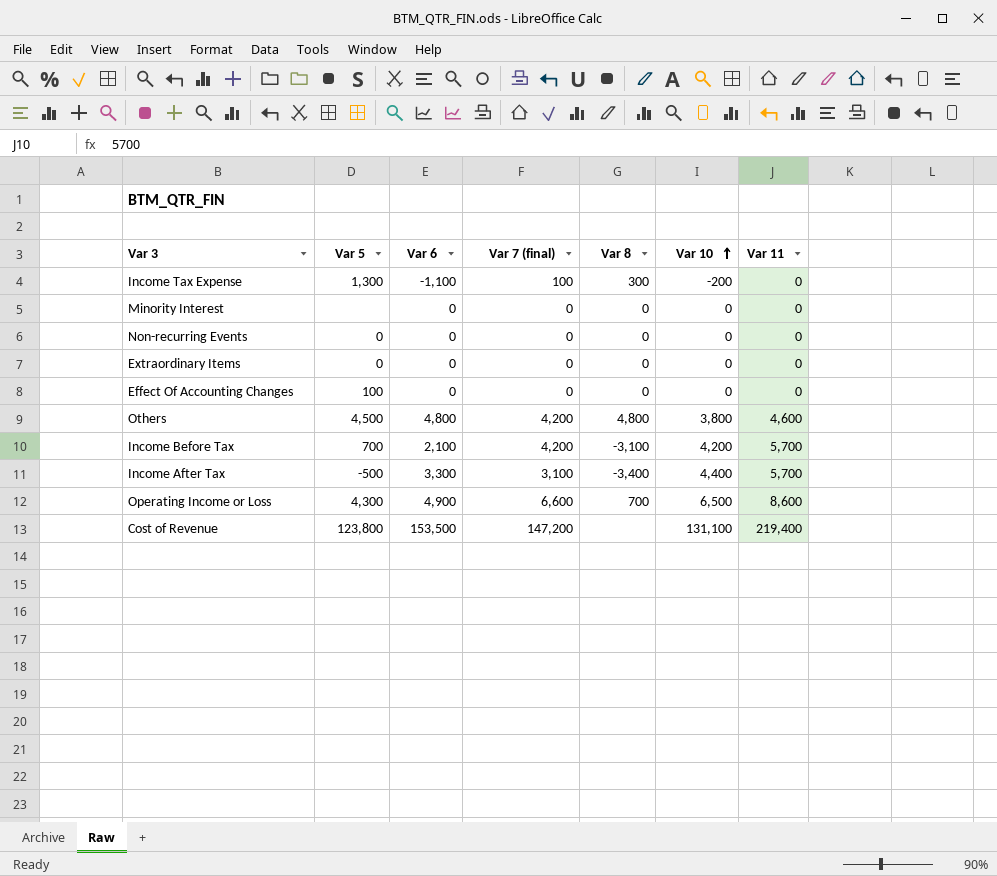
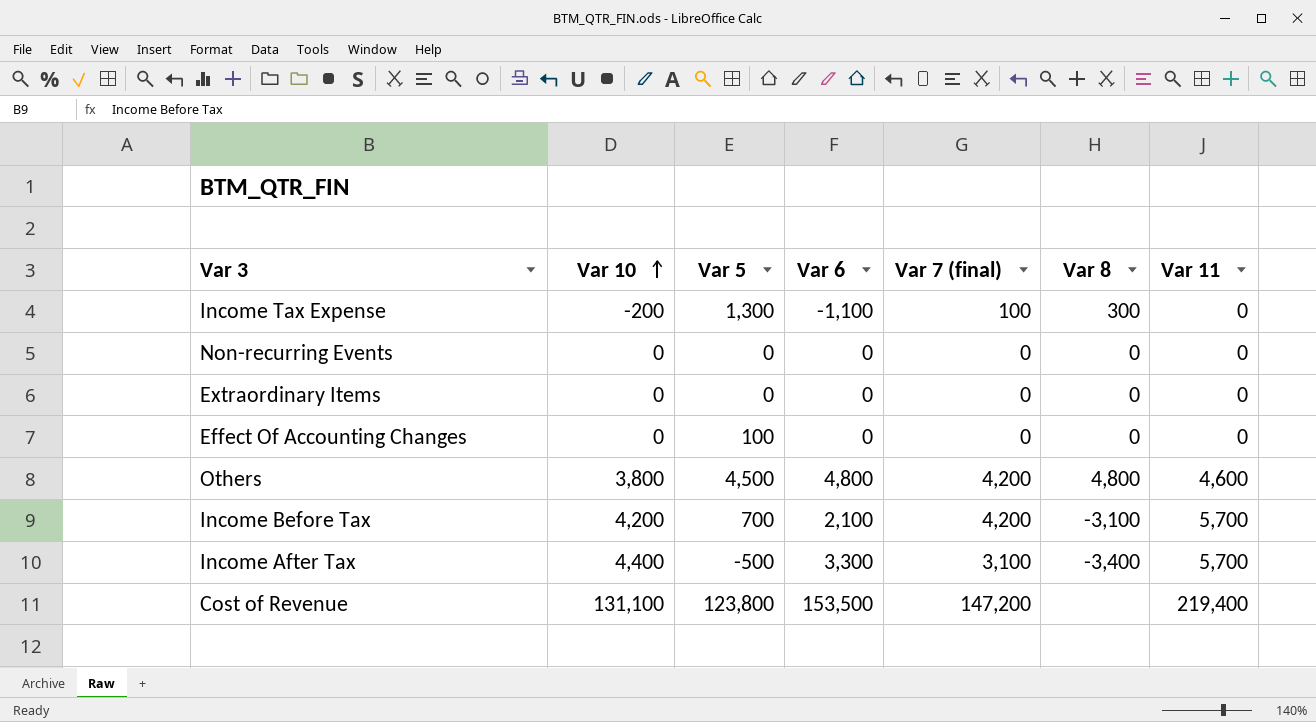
column Var 10 | position: 6 -> 2
row Minority Interest: none | 0 | 0 | 0 | 0 | 0 -> none
row Operating Income or Loss: 4,300 | 4,900 | 6,600 | 700 | 6,500 | 8,600 -> none

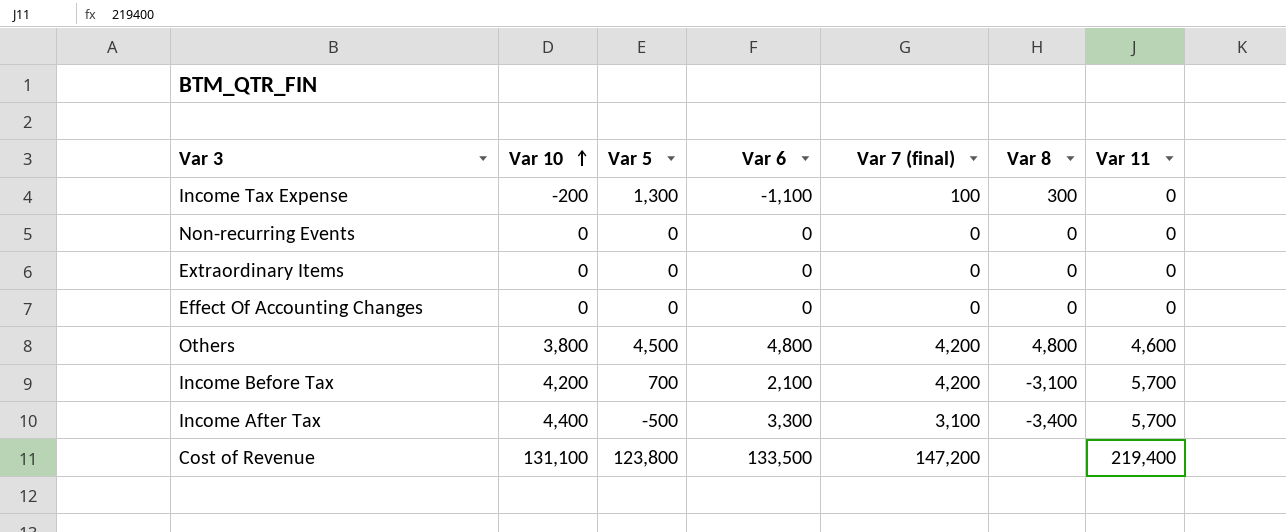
Effect Of Accounting Changes | Var 5: 100 -> 0
Cost of Revenue | Var 6: 153,500 -> 133,500

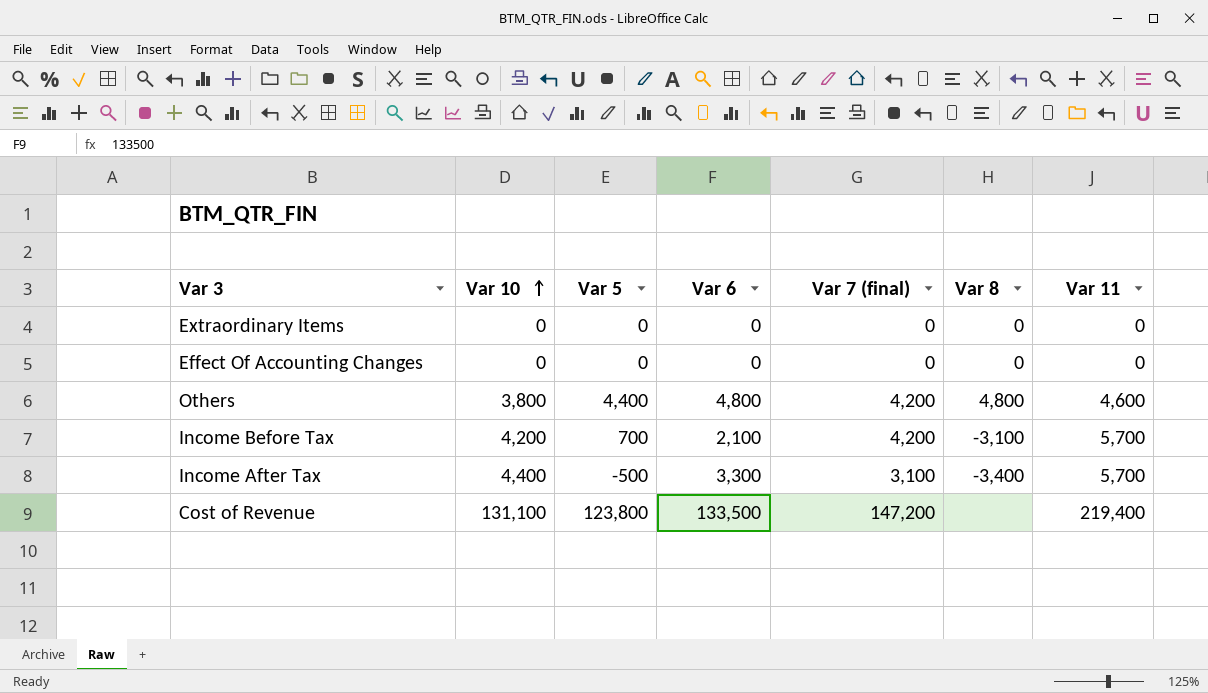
row Income Tax Expense: -200 | 1,300 | -1,100 | 100 | 300 | 0 -> none
row Non-recurring Events: 0 | 0 | 0 | 0 | 0 | 0 -> none
Others | Var 5: 4,500 -> 4,400

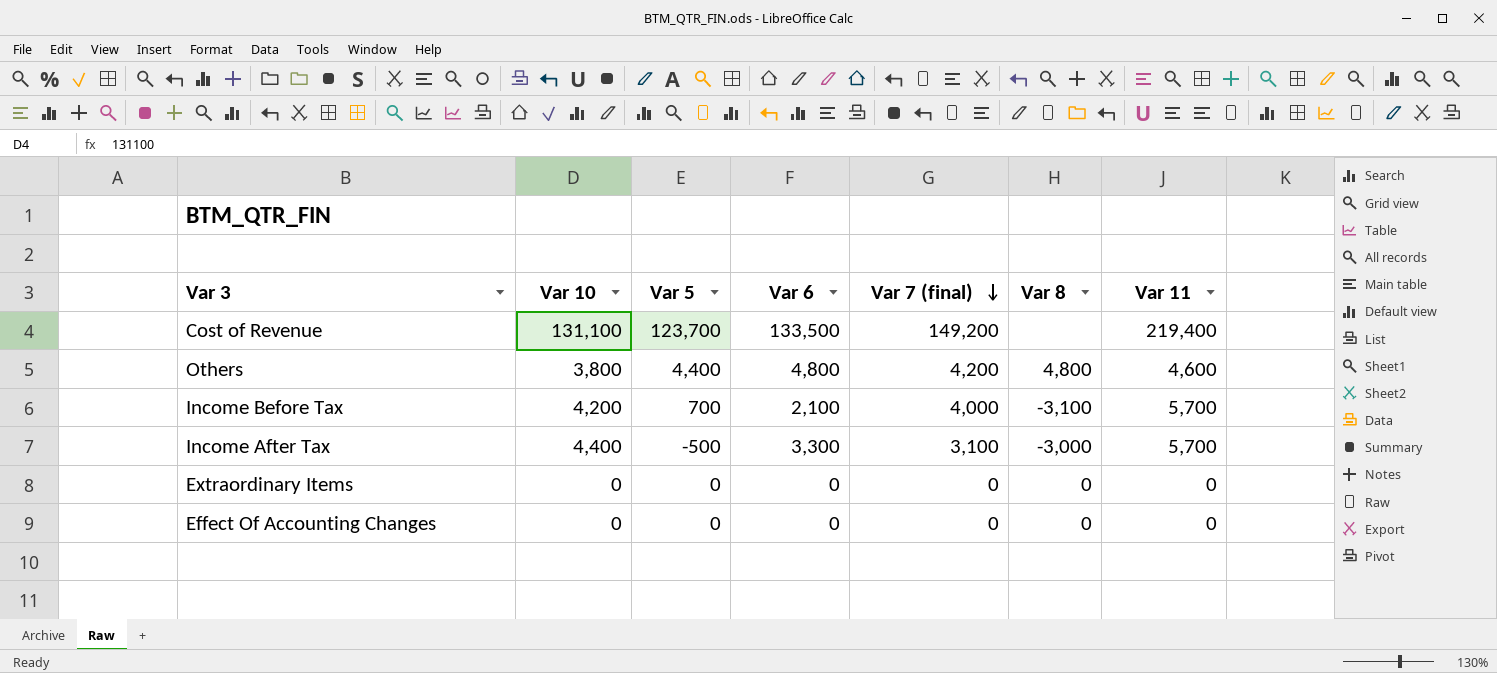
row order: Var 10 ascending -> Var 7 (final) descending
Cost of Revenue | Var 5: 123,800 -> 123,700
Cost of Revenue | Var 7 (final): 147,200 -> 149,200
Income Before Tax | Var 7 (final): 4,200 -> 4,000
Income After Tax | Var 8: -3,400 -> -3,000

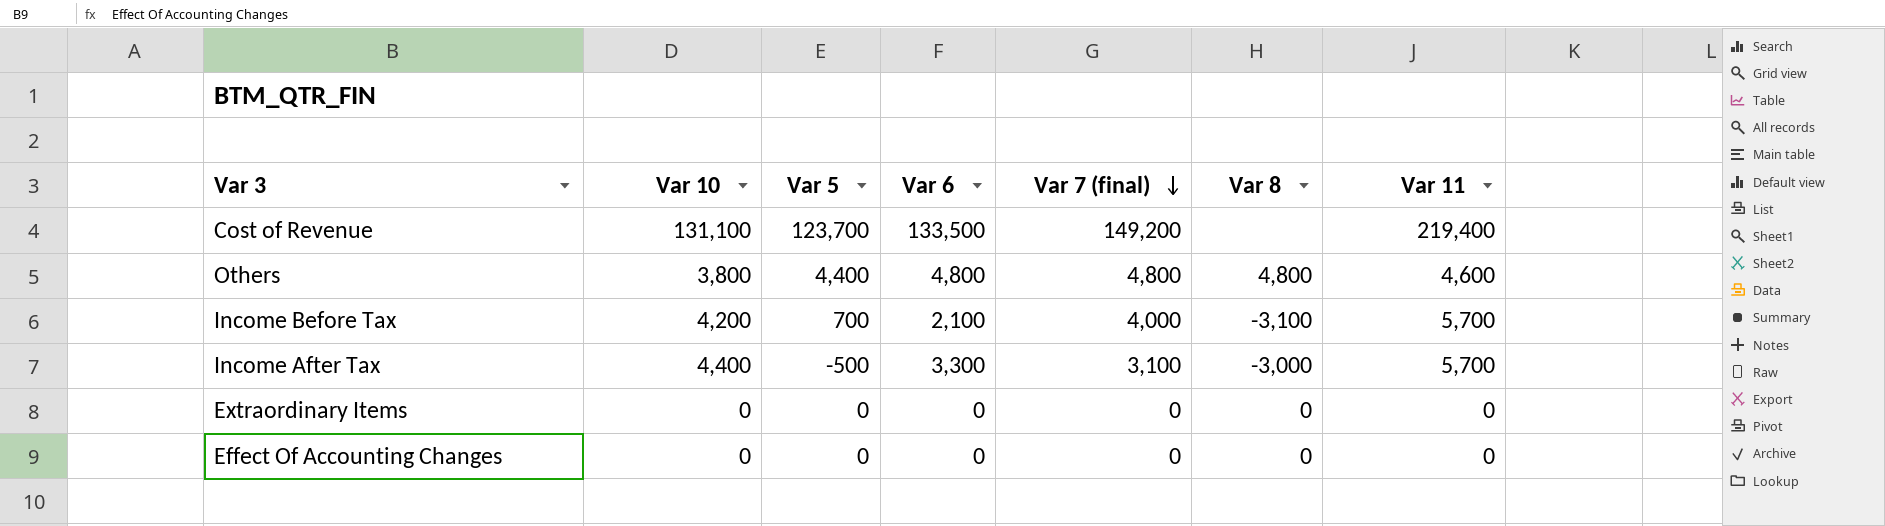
Others | Var 7 (final): 4,200 -> 4,800

